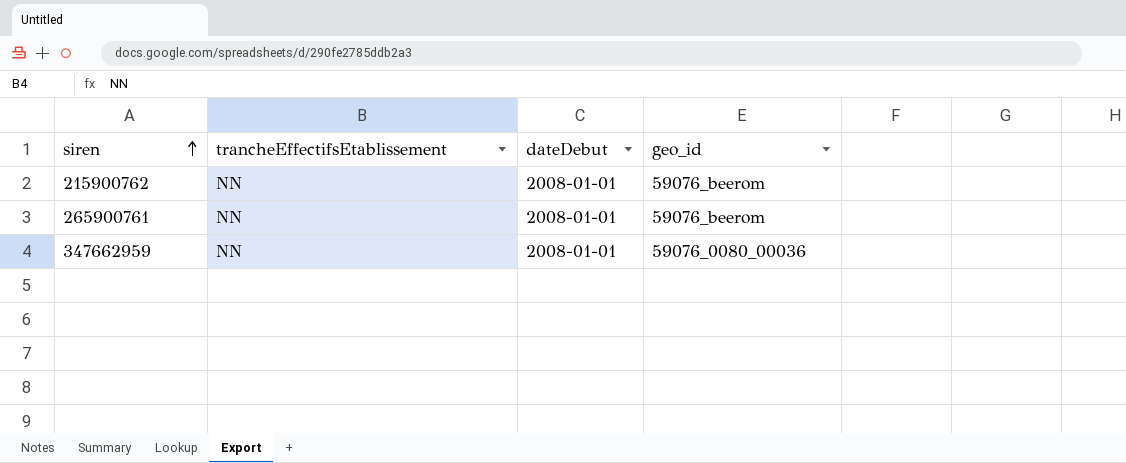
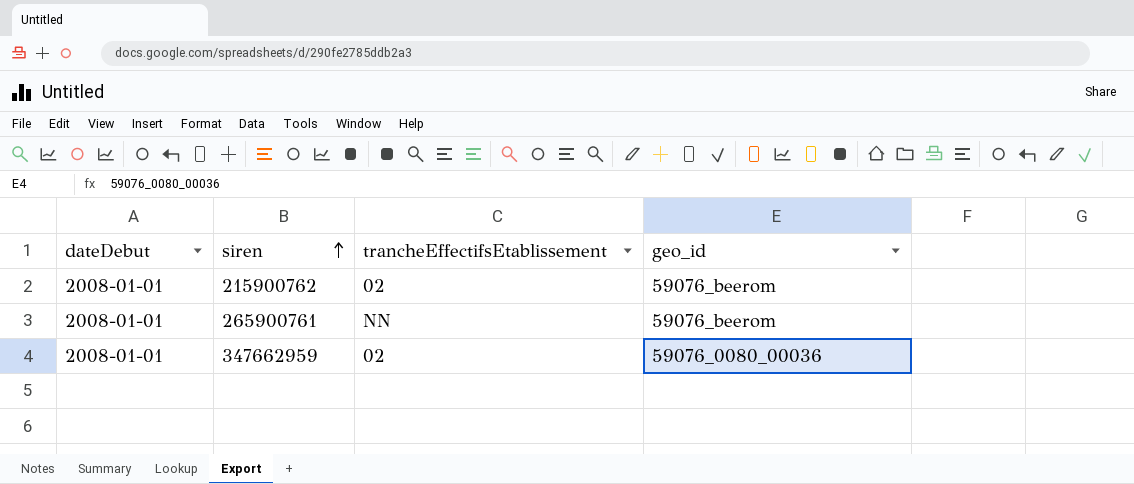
column dateDebut | position: 3 -> 1
215900762 | trancheEffectifsEtablissement: NN -> 02
347662959 | trancheEffectifsEtablissement: NN -> 02

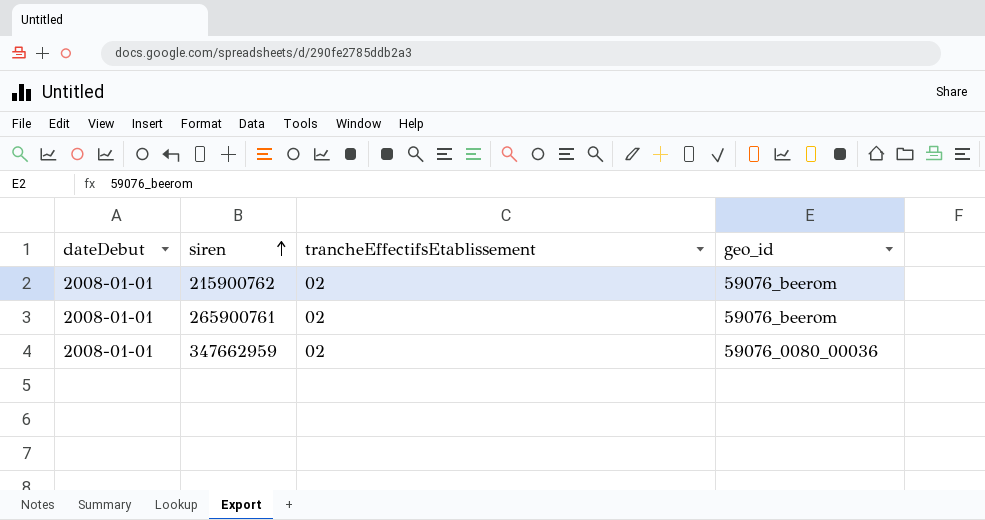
265900761 | trancheEffectifsEtablissement: NN -> 02

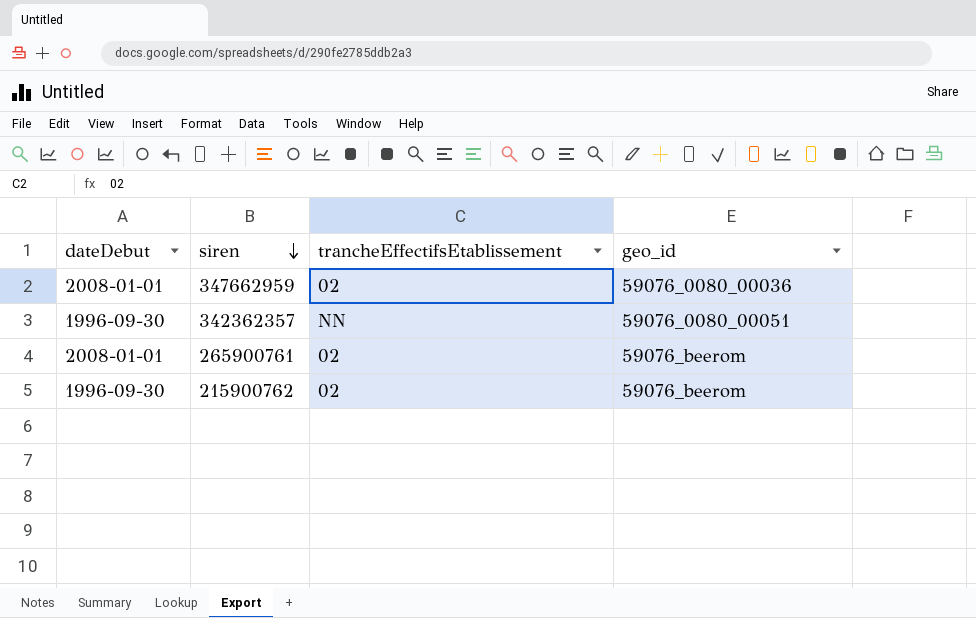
row order: siren ascending -> siren descending
row 342362357: none -> 1996-09-30 | NN | 59076_0080_00051
215900762 | dateDebut: 2008-01-01 -> 1996-09-30

